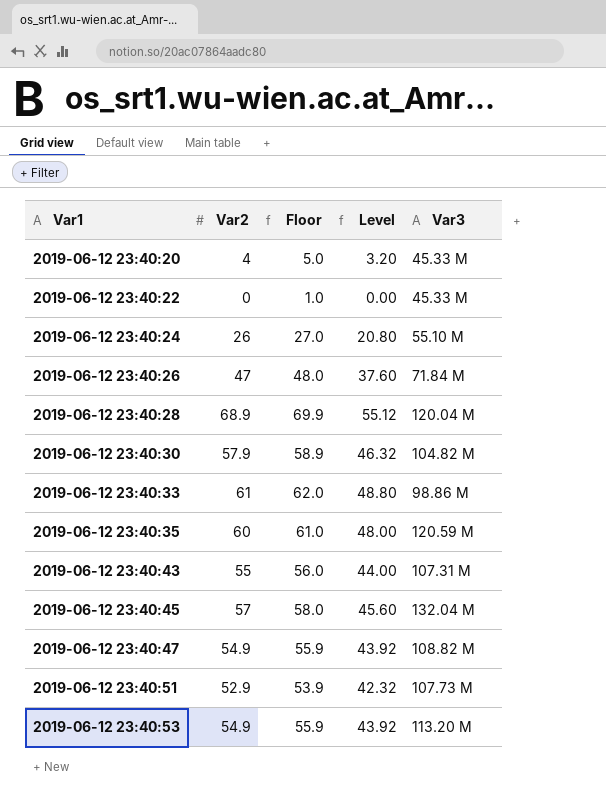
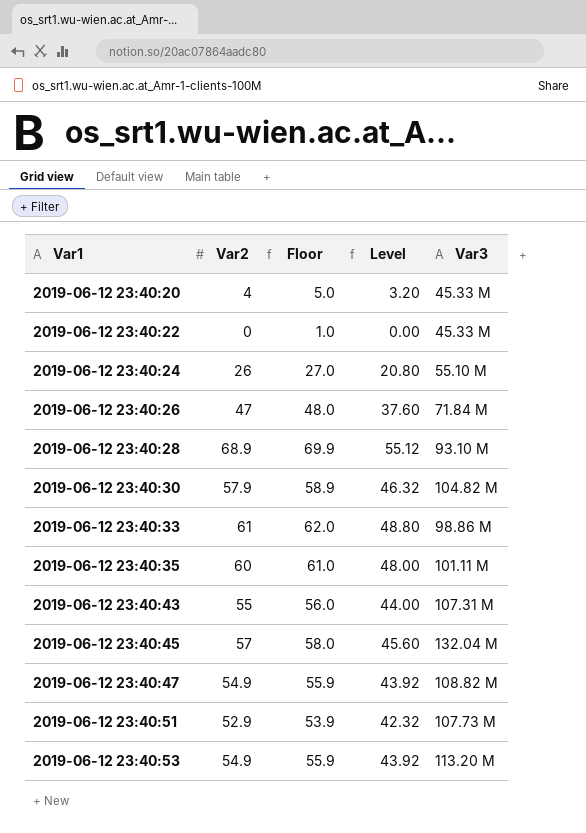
2019-06-12 23:40:28 | Var3: 120.04 M -> 93.10 M
2019-06-12 23:40:35 | Var3: 120.59 M -> 101.11 M

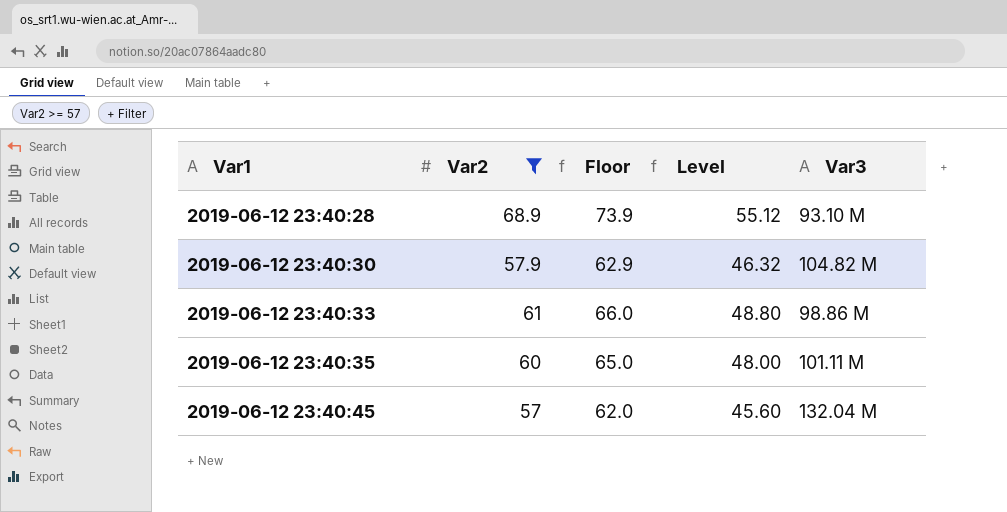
filter: none -> Var2 >= 57
column Floor | formula: [Var2] + 1 -> [Var2] + 5

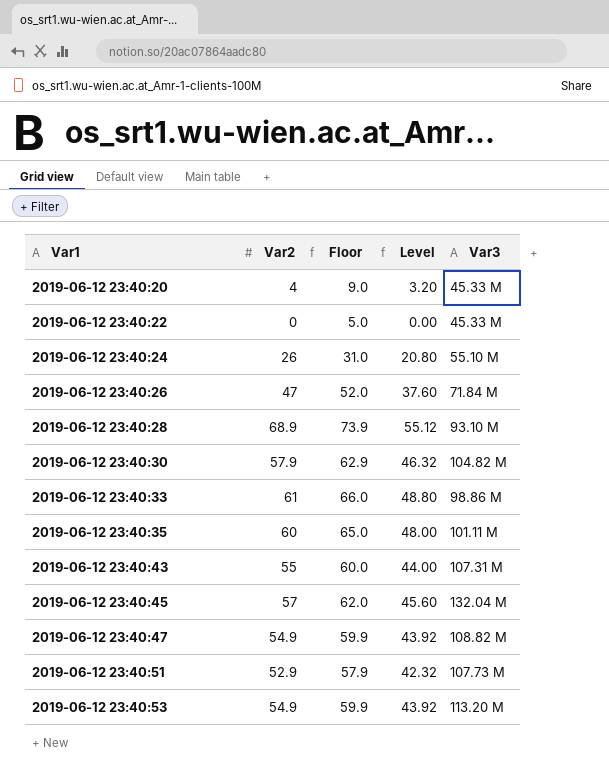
filter: Var2 >= 57 -> none

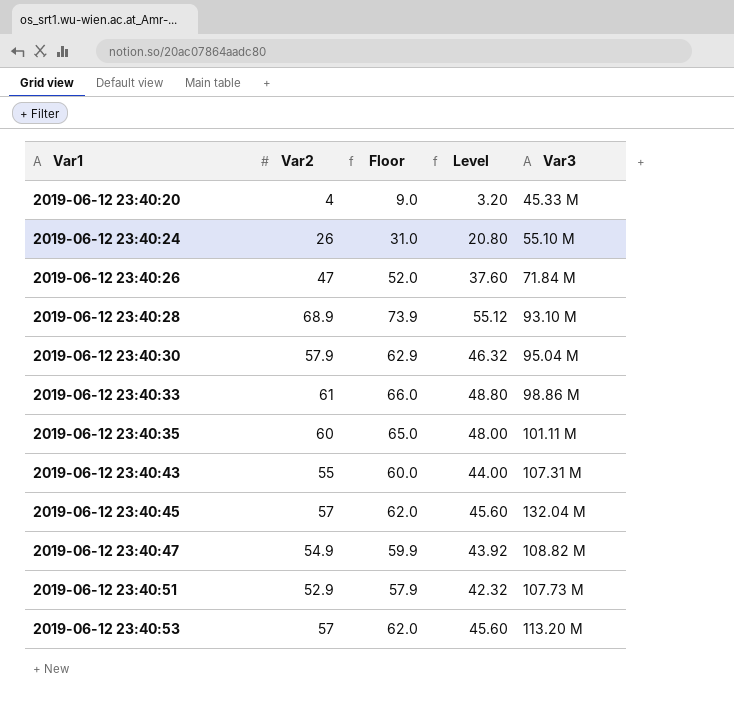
row 2019-06-12 23:40:22: 0 | 5.0 | 0.00 | 45.33 M -> none
2019-06-12 23:40:30 | Var3: 104.82 M -> 95.04 M
2019-06-12 23:40:53 | Var2: 54.9 -> 57
2019-06-12 23:40:53 | Floor: 59.9 -> 62.0
2019-06-12 23:40:53 | Level: 43.92 -> 45.60

